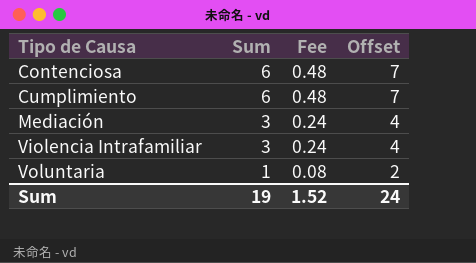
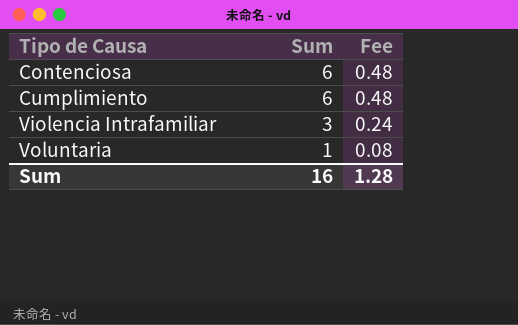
column Offset | formula: [Sum] + 1 -> none
row Mediación: 3 | 0.24 | 4 -> none
Sum | Sum: 19 -> 16
Sum | Fee: 1.52 -> 1.28

